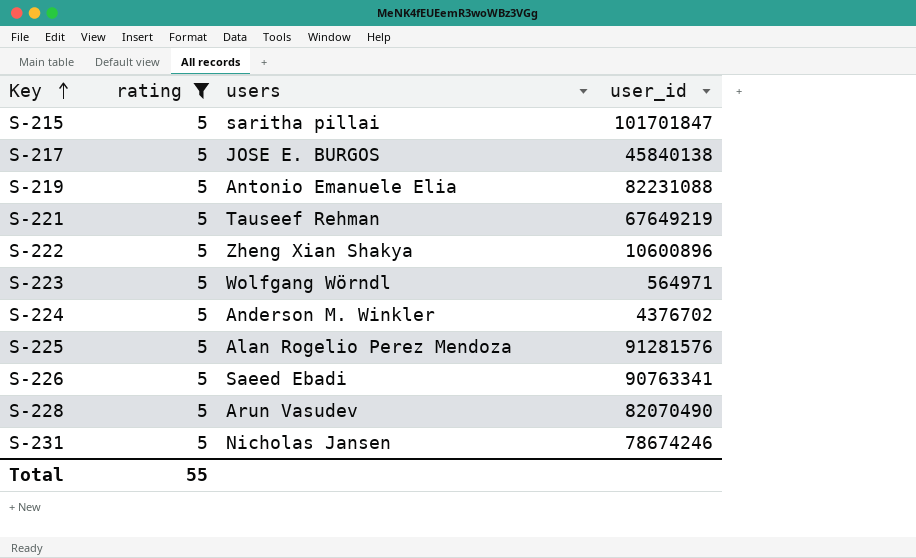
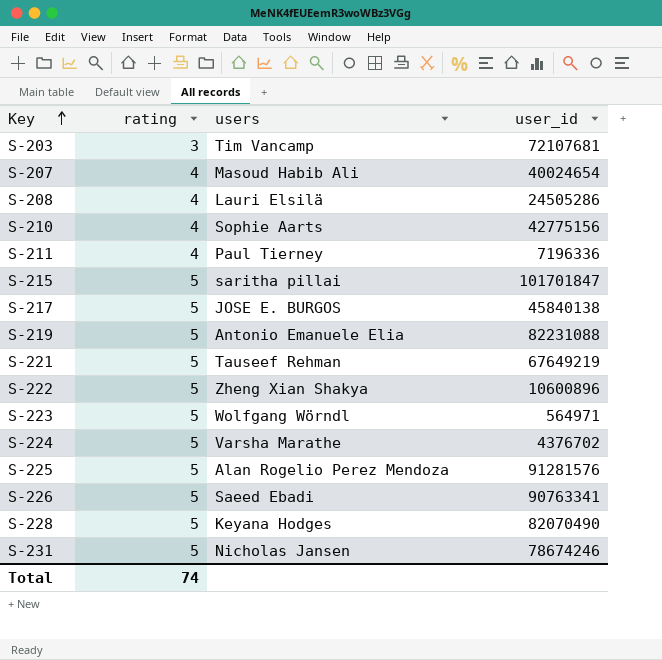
filter: rating = 5 -> none
S-224 | users: Anderson M. Winkler -> Varsha Marathe
S-228 | users: Arun Vasudev -> Keyana Hodges
Total | rating: 55 -> 74

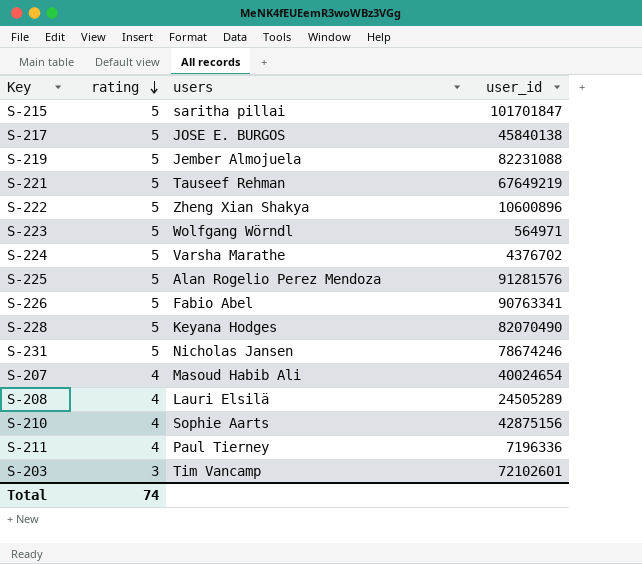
row order: Key ascending -> rating descending
S-219 | users: Antonio Emanuele Elia -> Jember Almojuela
S-226 | users: Saeed Ebadi -> Fabio Abel
S-208 | user_id: 24505286 -> 24505289
S-210 | user_id: 42775156 -> 42875156
S-203 | user_id: 72107681 -> 72102601

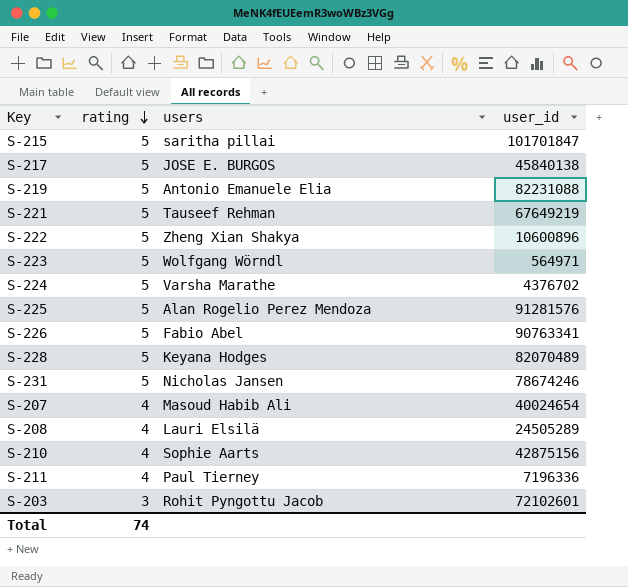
S-219 | users: Jember Almojuela -> Antonio Emanuele Elia
S-228 | user_id: 82070490 -> 82070489
S-203 | users: Tim Vancamp -> Rohit Pyngottu Jacob

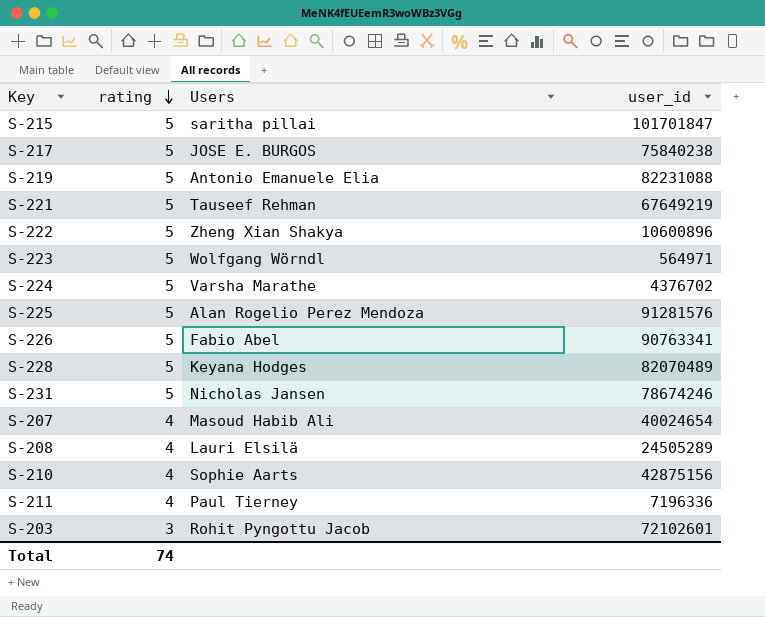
column name: users -> Users
S-217 | user_id: 45840138 -> 75840238

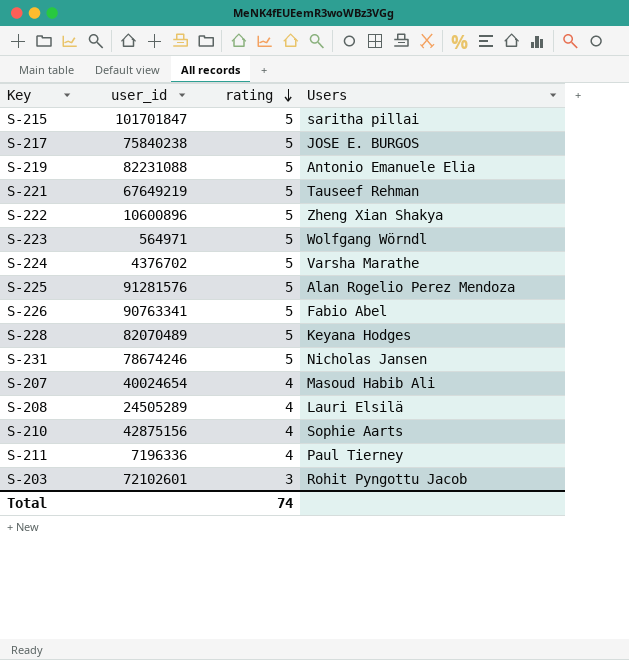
column user_id | position: 4 -> 2

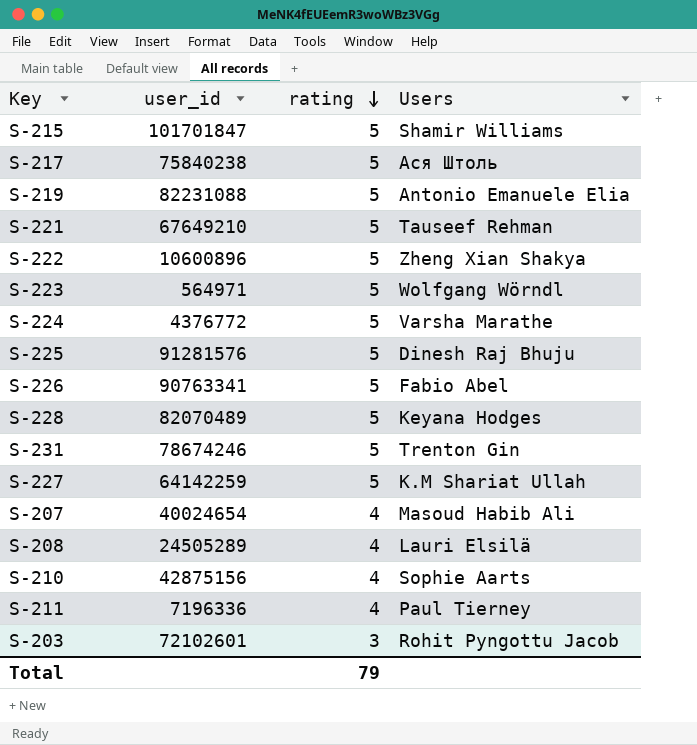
S-215 | Users: saritha pillai -> Shamir Williams
S-217 | Users: JOSE E. BURGOS -> Ася Штоль
S-221 | user_id: 67649219 -> 67649210
S-224 | user_id: 4376702 -> 4376772
S-225 | Users: Alan Rogelio Perez Mendoza -> Dinesh Raj Bhuju
S-231 | Users: Nicholas Jansen -> Trenton Gin
row S-227: none -> 64142259 | 5 | K.M Shariat Ullah
Total | rating: 74 -> 79

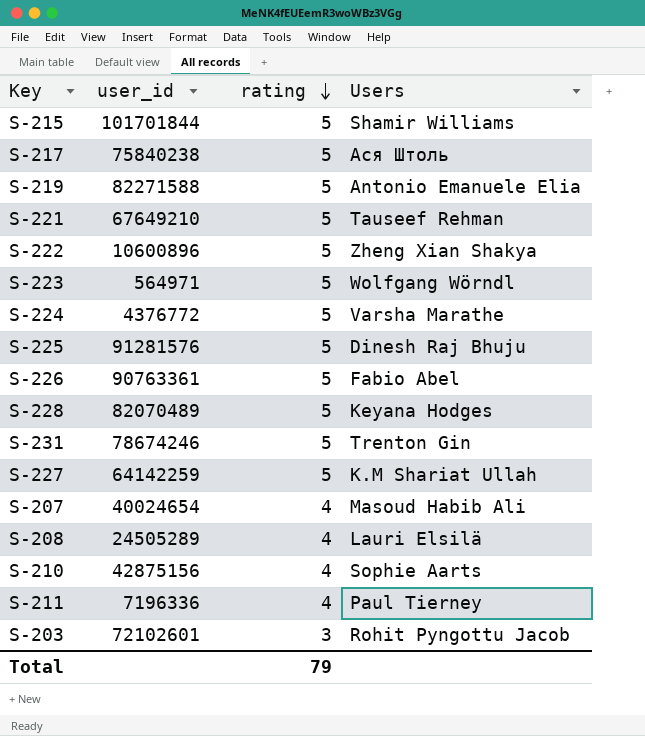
S-215 | user_id: 101701847 -> 101701844
S-219 | user_id: 82231088 -> 82271588
S-226 | user_id: 90763341 -> 90763361

